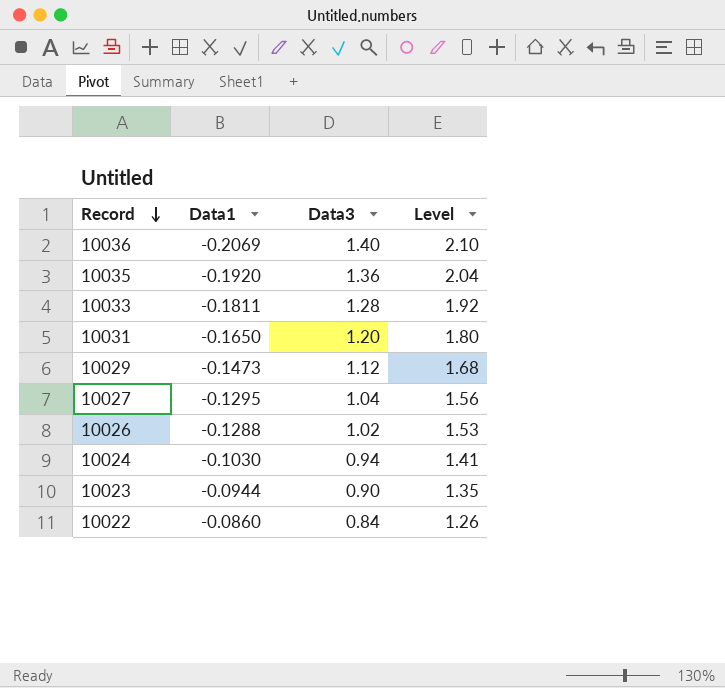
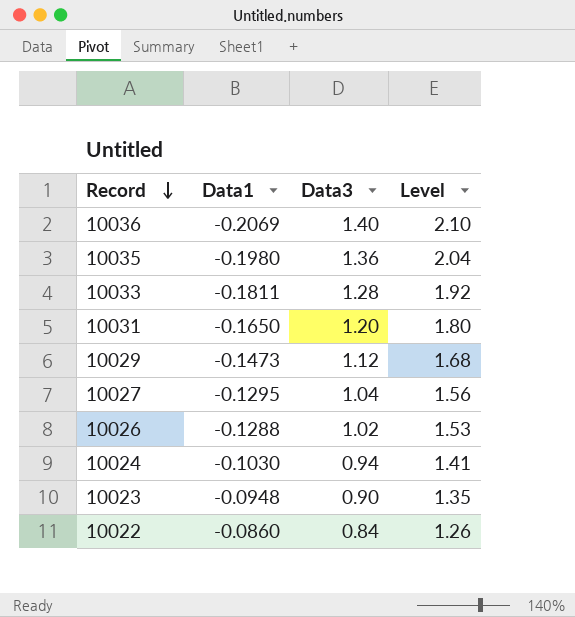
10035 | Data1: -0.1920 -> -0.1980
10023 | Data1: -0.0944 -> -0.0948

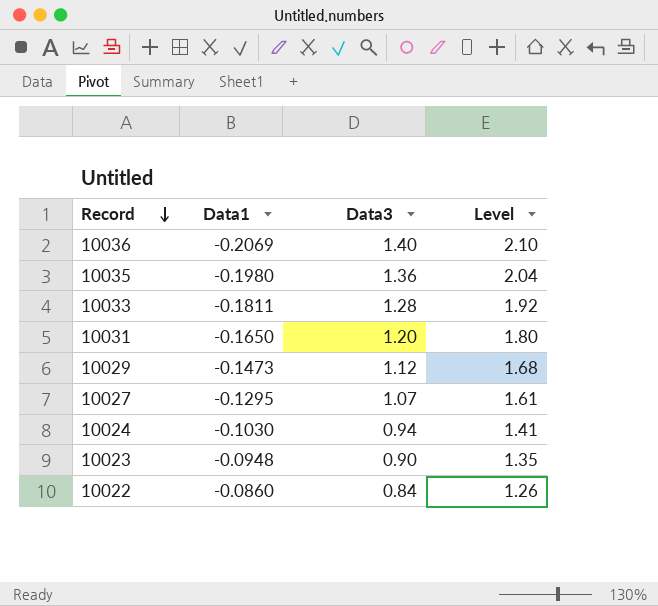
row 10026: -0.1288 | 1.02 | 1.53 -> none
10027 | Data3: 1.04 -> 1.07
10027 | Level: 1.56 -> 1.61

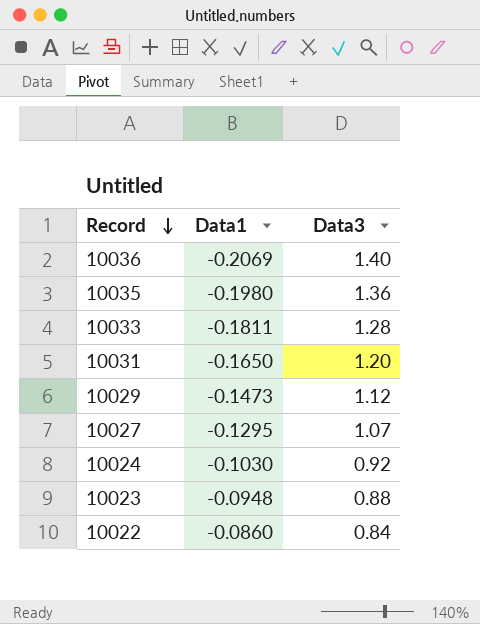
column Level | formula: [Data3] * 1.5 -> none
10024 | Data3: 0.94 -> 0.92
10023 | Data3: 0.90 -> 0.88

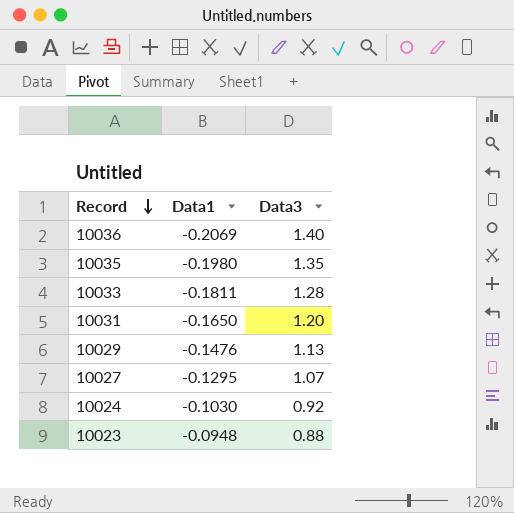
row 10022: -0.0860 | 0.84 -> none
10035 | Data3: 1.36 -> 1.35
10029 | Data1: -0.1473 -> -0.1476
10029 | Data3: 1.12 -> 1.13

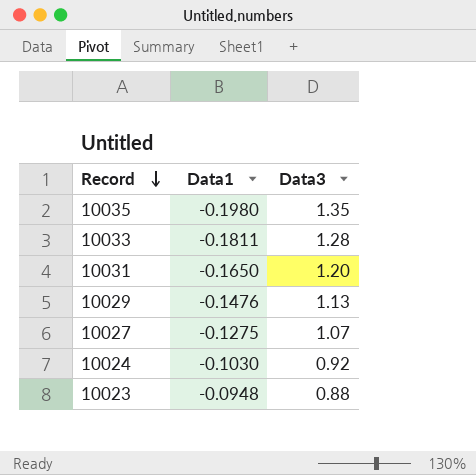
row 10036: -0.2069 | 1.40 -> none
10027 | Data1: -0.1295 -> -0.1275

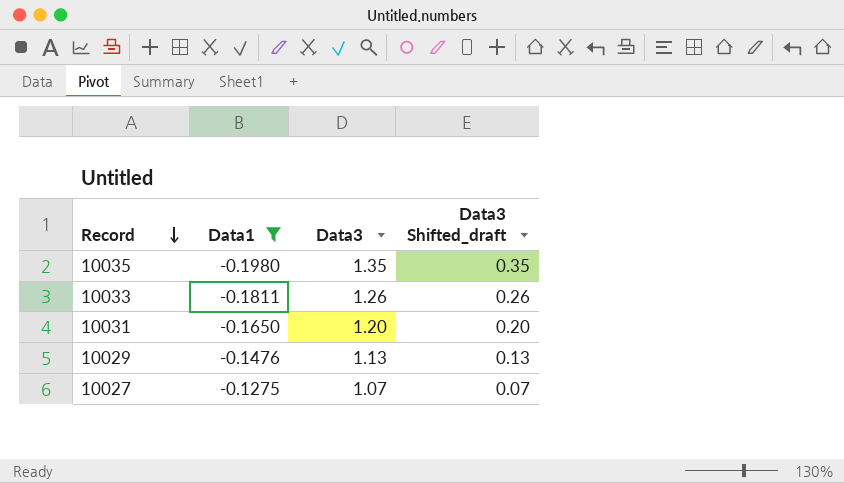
filter: none -> Data1 <= -0.1275
column Data3 Shifted_draft | formula: none -> [Data3] - 1
10033 | Data3: 1.28 -> 1.26

